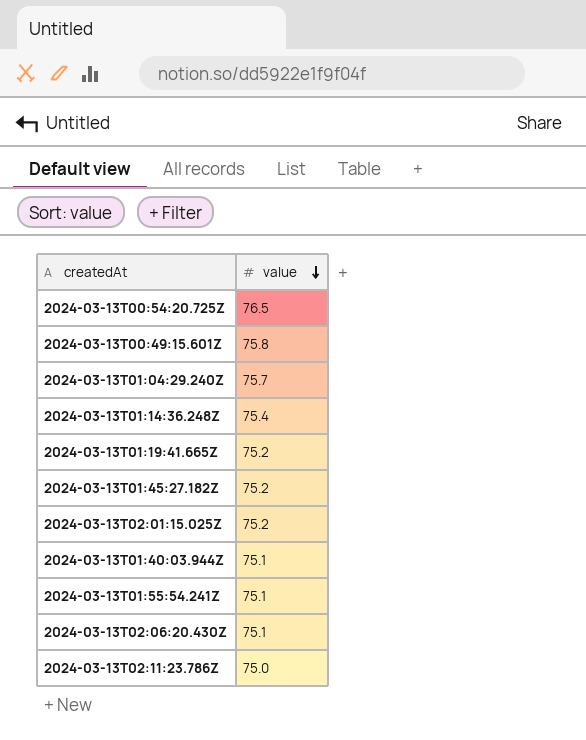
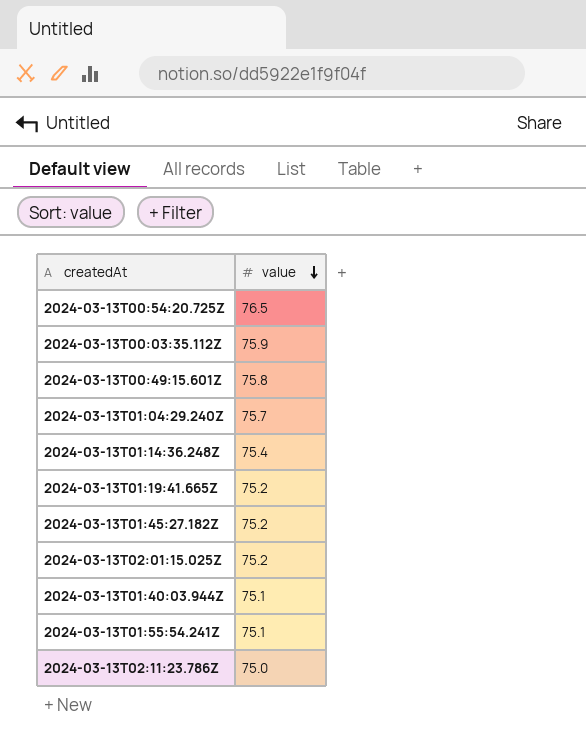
row 2024-03-13T02:06:20.430Z: 75.1 -> none
row 2024-03-13T00:03:35.112Z: none -> 75.9

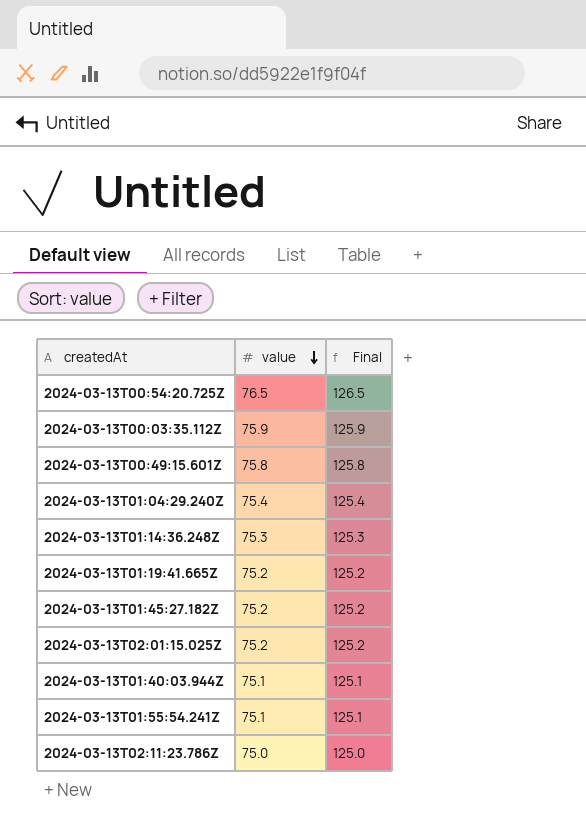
column Final | formula: none -> [value] + 50
2024-03-13T01:04:29.240Z | value: 75.7 -> 75.4
2024-03-13T01:14:36.248Z | value: 75.4 -> 75.3

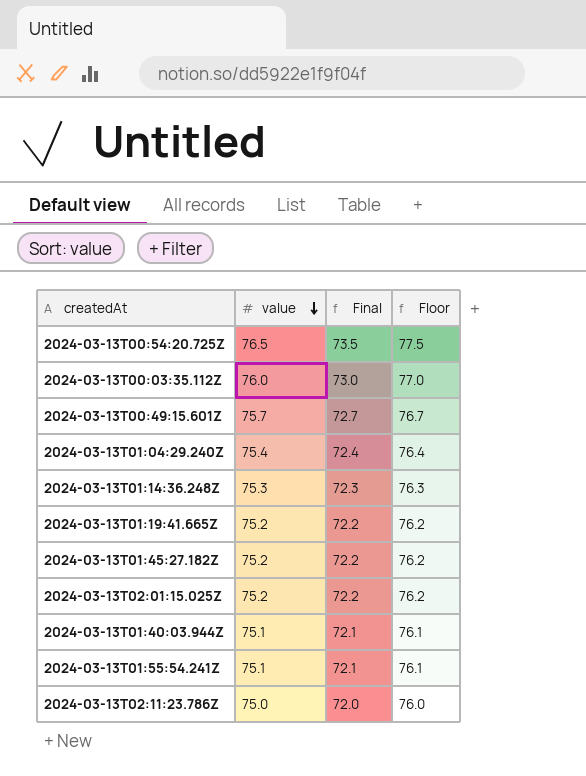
column Final | formula: [value] + 50 -> [value] - 3
column Floor | formula: none -> [value] + 1
2024-03-13T00:03:35.112Z | value: 75.9 -> 76.0
2024-03-13T00:49:15.601Z | value: 75.8 -> 75.7

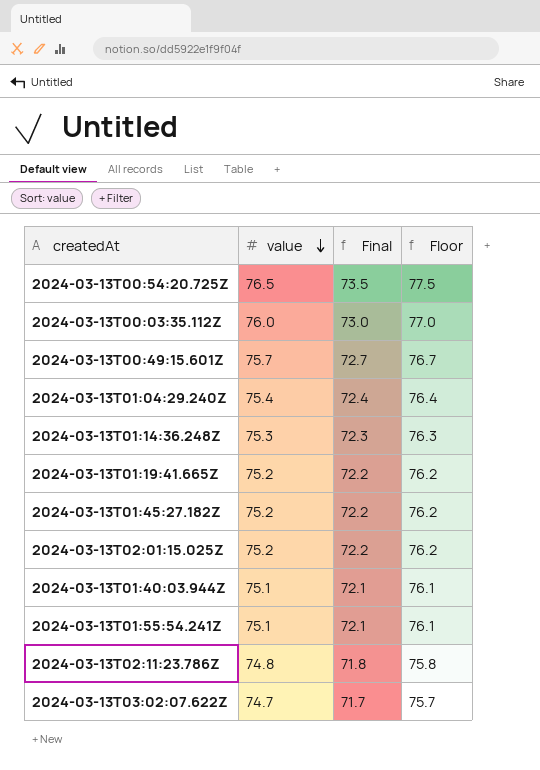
2024-03-13T02:11:23.786Z | value: 75.0 -> 74.8
2024-03-13T02:11:23.786Z | Final: 72.0 -> 71.8
2024-03-13T02:11:23.786Z | Floor: 76.0 -> 75.8
row 2024-03-13T03:02:07.622Z: none -> 74.7 | 71.7 | 75.7

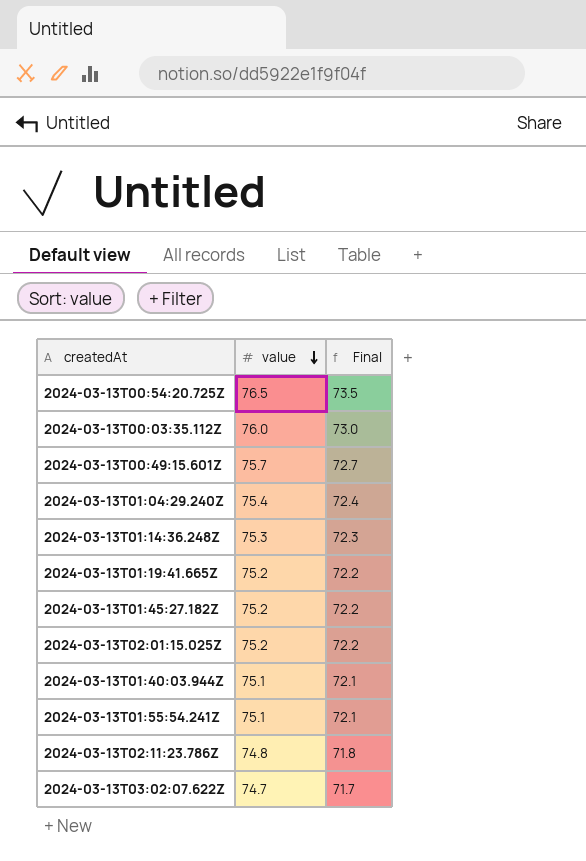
column Floor | formula: [value] + 1 -> none

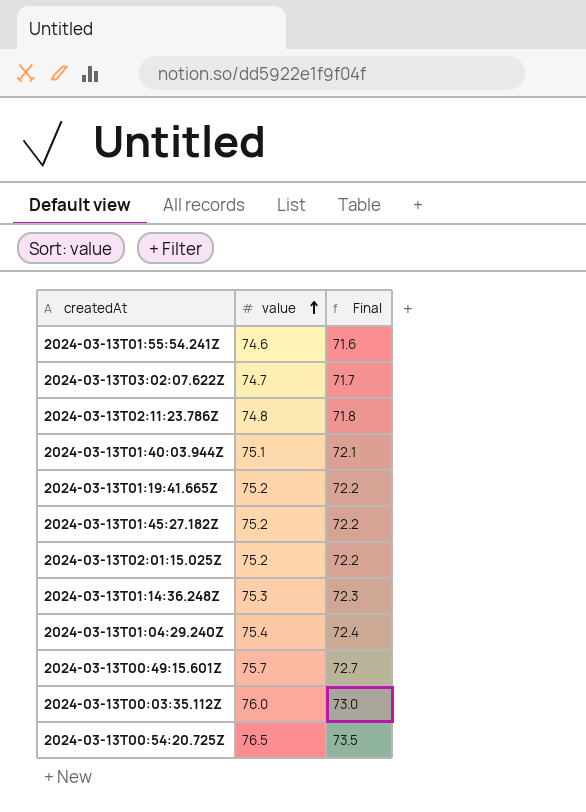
row order: value descending -> value ascending
2024-03-13T01:55:54.241Z | value: 75.1 -> 74.6
2024-03-13T01:55:54.241Z | Final: 72.1 -> 71.6

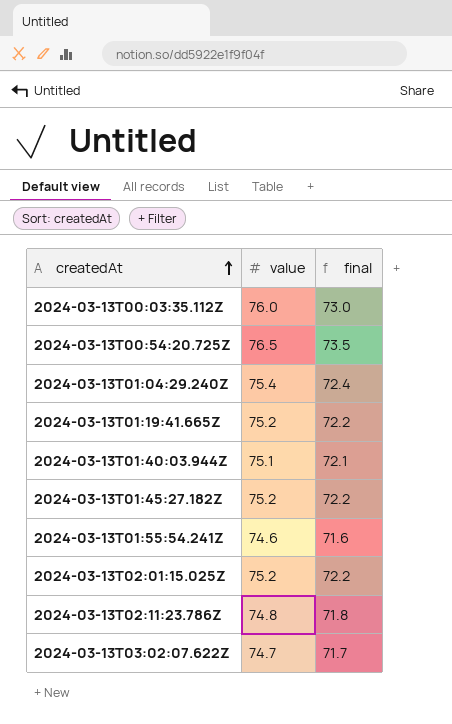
row order: value ascending -> createdAt ascending
column name: Final -> final
row 2024-03-13T01:14:36.248Z: 75.3 | 72.3 -> none
row 2024-03-13T00:49:15.601Z: 75.7 | 72.7 -> none

